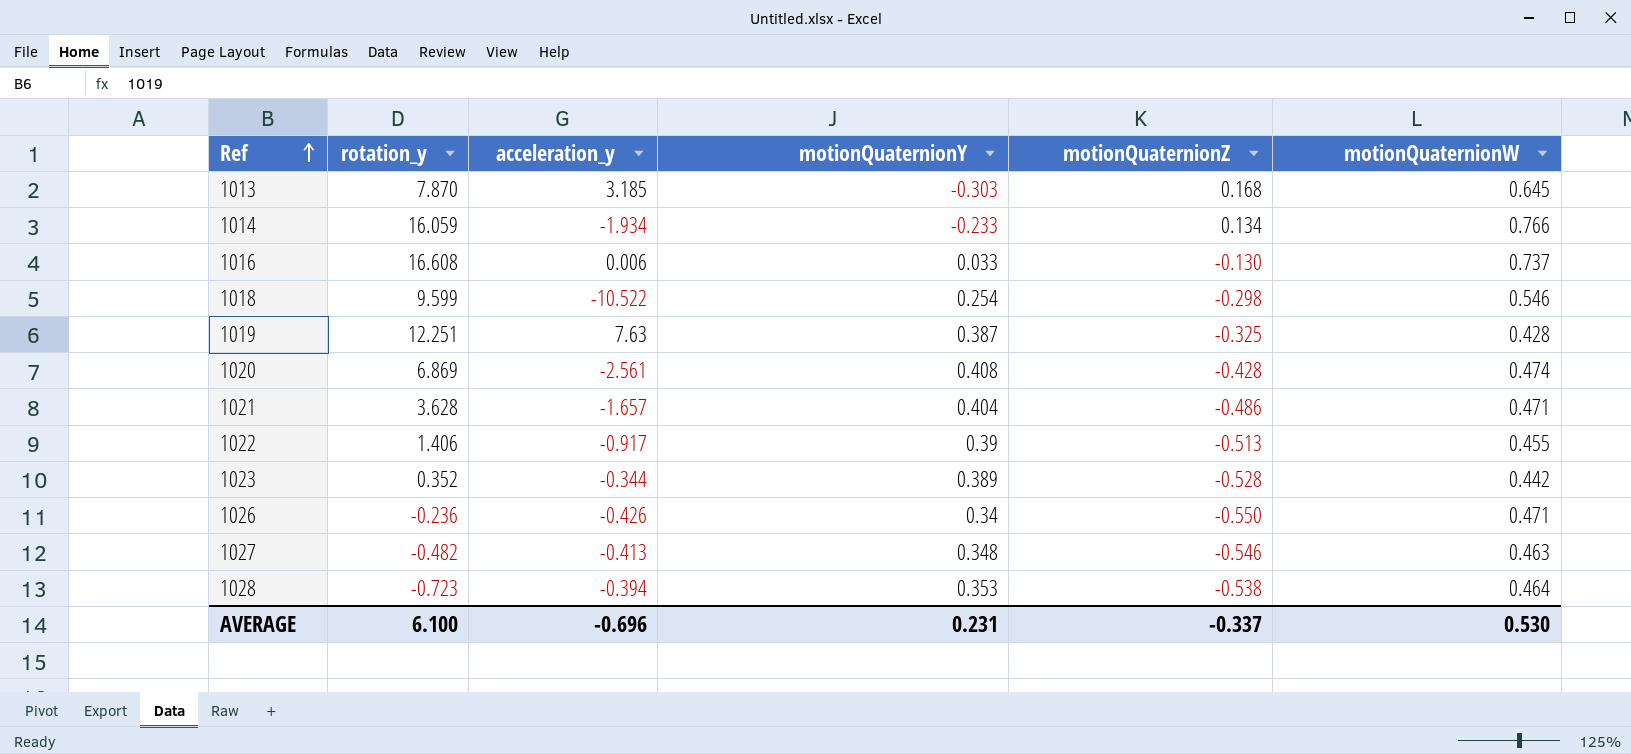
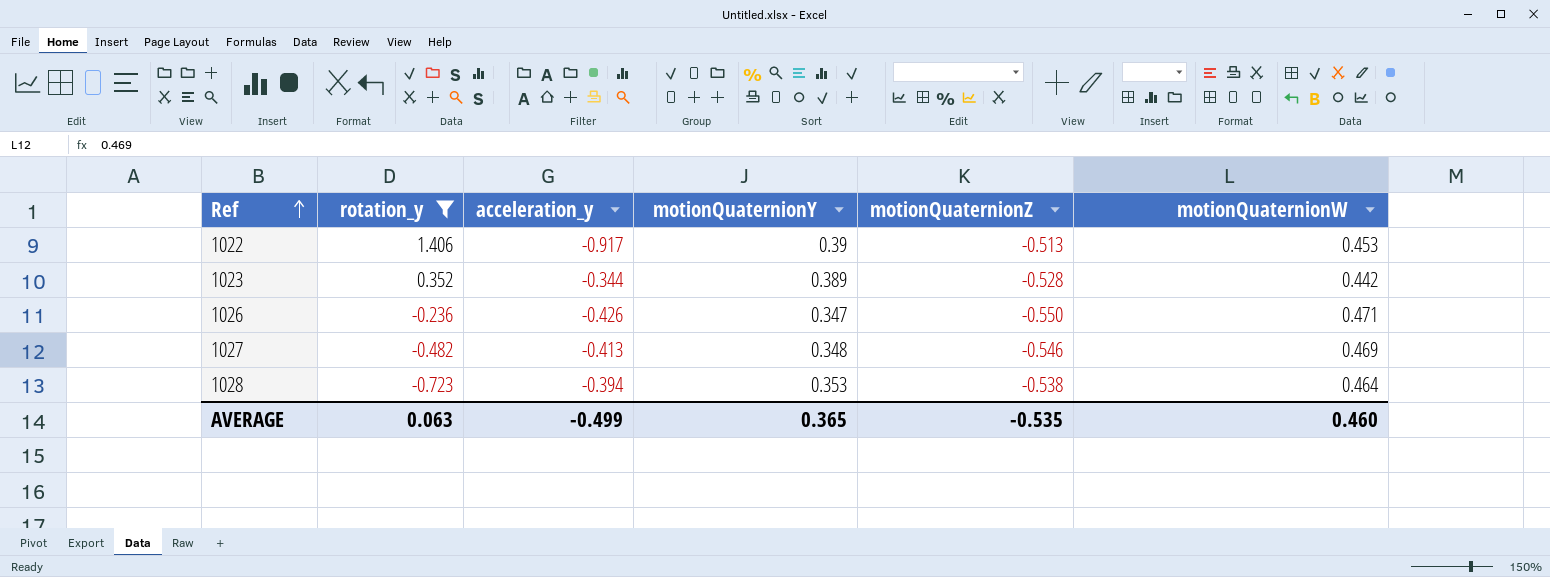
filter: none -> rotation_y <= 1.406
1022 | motionQuaternionW: 0.455 -> 0.453
1026 | motionQuaternionY: 0.34 -> 0.347
1027 | motionQuaternionW: 0.463 -> 0.469
AVERAGE | rotation_y: 6.100 -> 0.063
AVERAGE | acceleration_y: -0.696 -> -0.499
AVERAGE | motionQuaternionY: 0.231 -> 0.365
AVERAGE | motionQuaternionZ: -0.337 -> -0.535
AVERAGE | motionQuaternionW: 0.530 -> 0.460

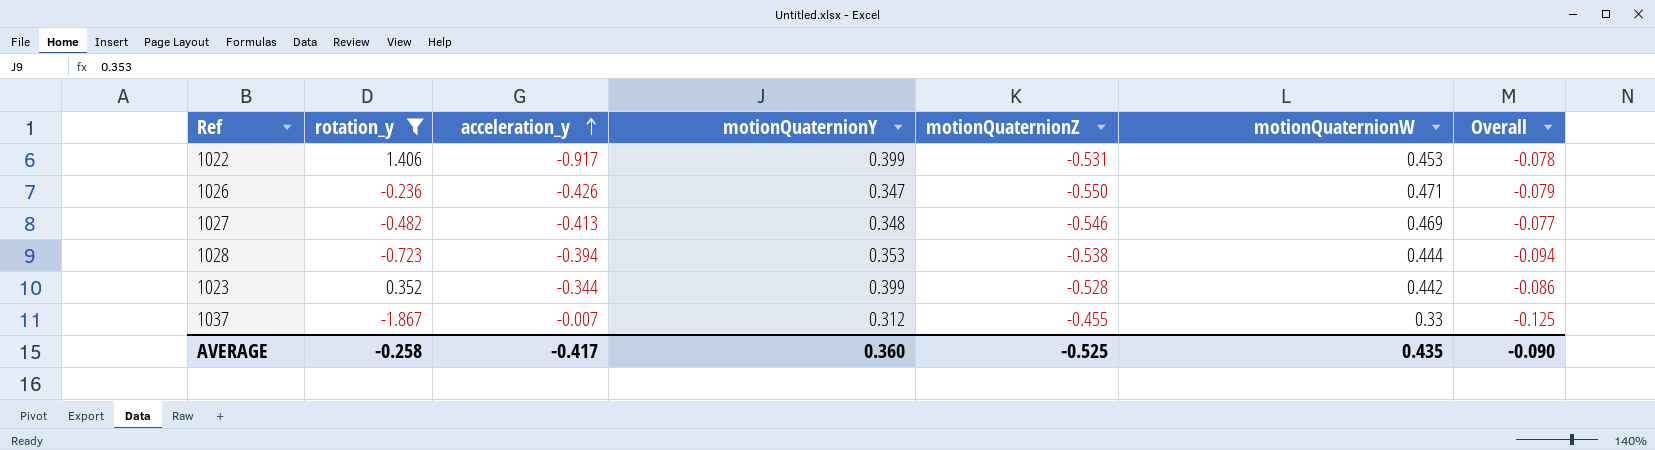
row order: Ref ascending -> acceleration_y ascending
column Overall | formula: none -> [motionQuaternionZ] + [motionQuaternionW]
1022 | motionQuaternionY: 0.39 -> 0.399
1022 | motionQuaternionZ: -0.513 -> -0.531
1028 | motionQuaternionW: 0.464 -> 0.444
1023 | motionQuaternionY: 0.389 -> 0.399
row 1037: none -> -1.867 | -0.007 | 0.312 | -0.455 | 0.33 | -0.125
AVERAGE | rotation_y: 0.063 -> -0.258
AVERAGE | acceleration_y: -0.499 -> -0.417
AVERAGE | motionQuaternionY: 0.365 -> 0.360
AVERAGE | motionQuaternionZ: -0.535 -> -0.525
AVERAGE | motionQuaternionW: 0.460 -> 0.435

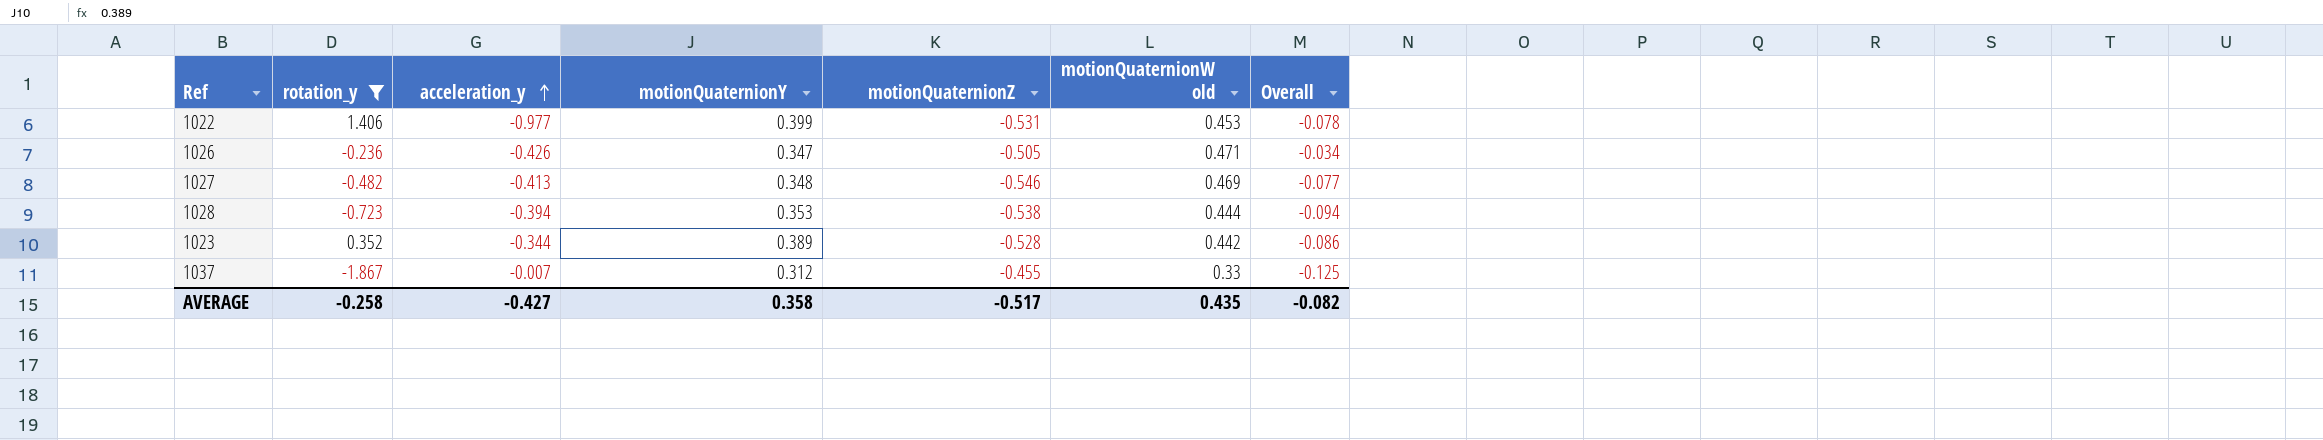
column name: motionQuaternionW -> motionQuaternionW old
1022 | acceleration_y: -0.917 -> -0.977
1026 | motionQuaternionZ: -0.550 -> -0.505
1026 | Overall: -0.079 -> -0.034
1023 | motionQuaternionY: 0.399 -> 0.389
AVERAGE | acceleration_y: -0.417 -> -0.427
AVERAGE | motionQuaternionY: 0.360 -> 0.358
AVERAGE | motionQuaternionZ: -0.525 -> -0.517
AVERAGE | Overall: -0.090 -> -0.082

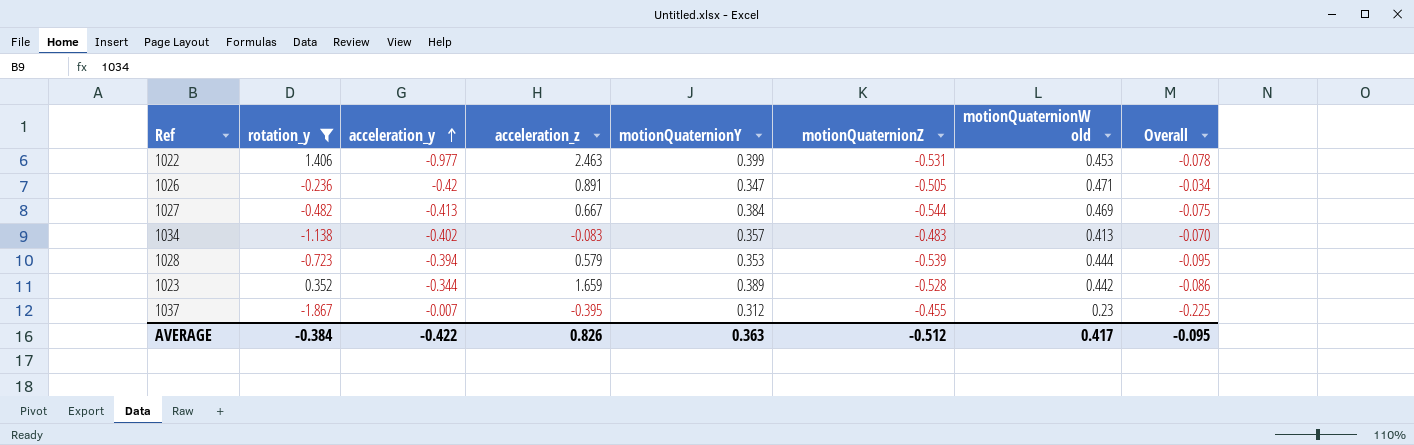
column acceleration_z | position: none -> 4
1026 | acceleration_y: -0.426 -> -0.42
1027 | motionQuaternionY: 0.348 -> 0.384
1027 | motionQuaternionZ: -0.546 -> -0.544
1027 | Overall: -0.077 -> -0.075
row 1034: none -> -1.138 | -0.402 | -0.083 | 0.357 | -0.483 | 0.413 | -0.070
1028 | motionQuaternionZ: -0.538 -> -0.539
1028 | Overall: -0.094 -> -0.095
1037 | motionQuaternionW old: 0.33 -> 0.23
1037 | Overall: -0.125 -> -0.225
AVERAGE | rotation_y: -0.258 -> -0.384
AVERAGE | acceleration_y: -0.427 -> -0.422
AVERAGE | motionQuaternionY: 0.358 -> 0.363
AVERAGE | motionQuaternionZ: -0.517 -> -0.512
AVERAGE | motionQuaternionW old: 0.435 -> 0.417
AVERAGE | Overall: -0.082 -> -0.095

